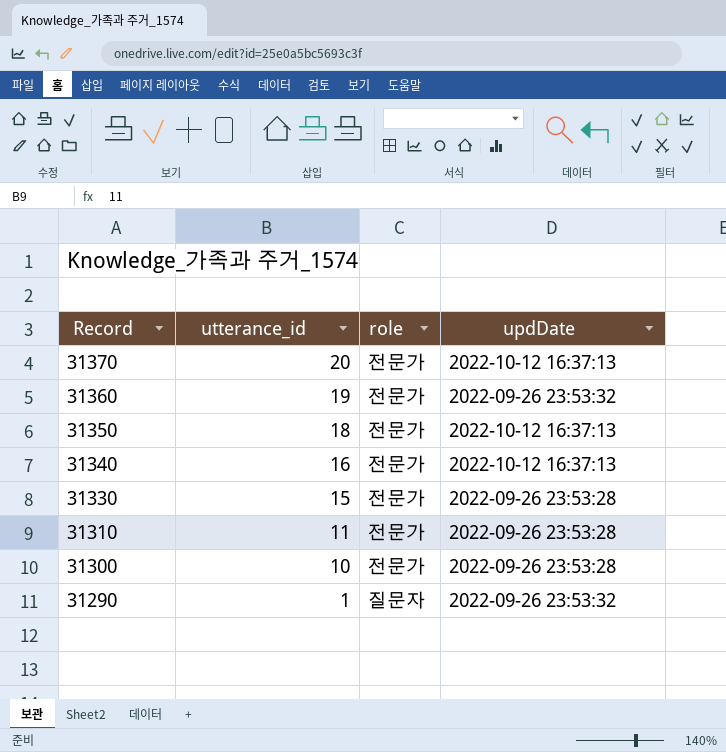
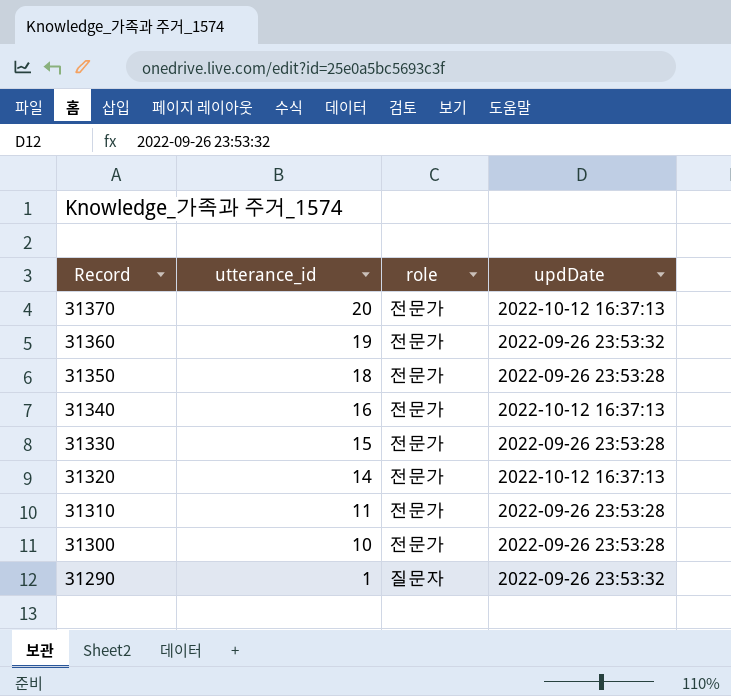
31350 | updDate: 2022-10-12 16:37:13 -> 2022-09-26 23:53:28
row 31320: none -> 14 | 전문가 | 2022-10-12 16:37:13

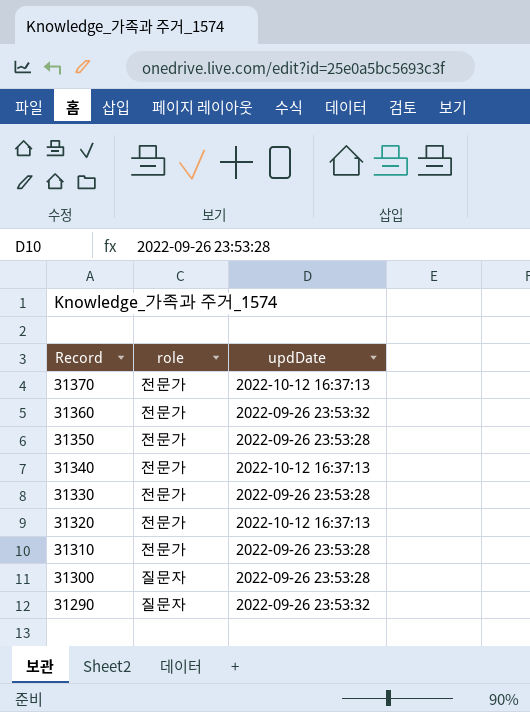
column utterance_id | position: 2 -> none
31300 | role: 전문가 -> 질문자

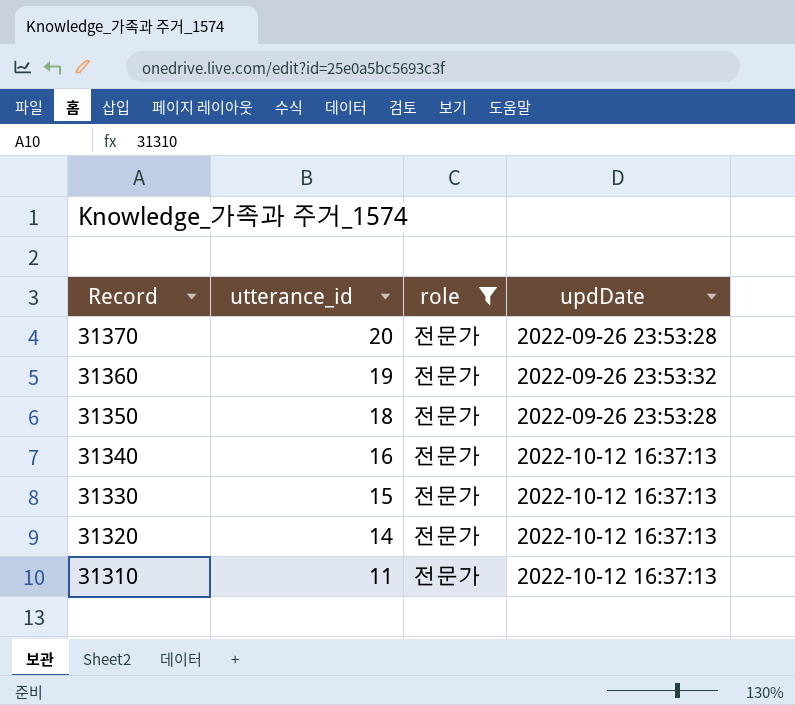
filter: none -> role = 전문가
column utterance_id | position: none -> 2
31370 | updDate: 2022-10-12 16:37:13 -> 2022-09-26 23:53:28
31330 | updDate: 2022-09-26 23:53:28 -> 2022-10-12 16:37:13
31310 | updDate: 2022-09-26 23:53:28 -> 2022-10-12 16:37:13

